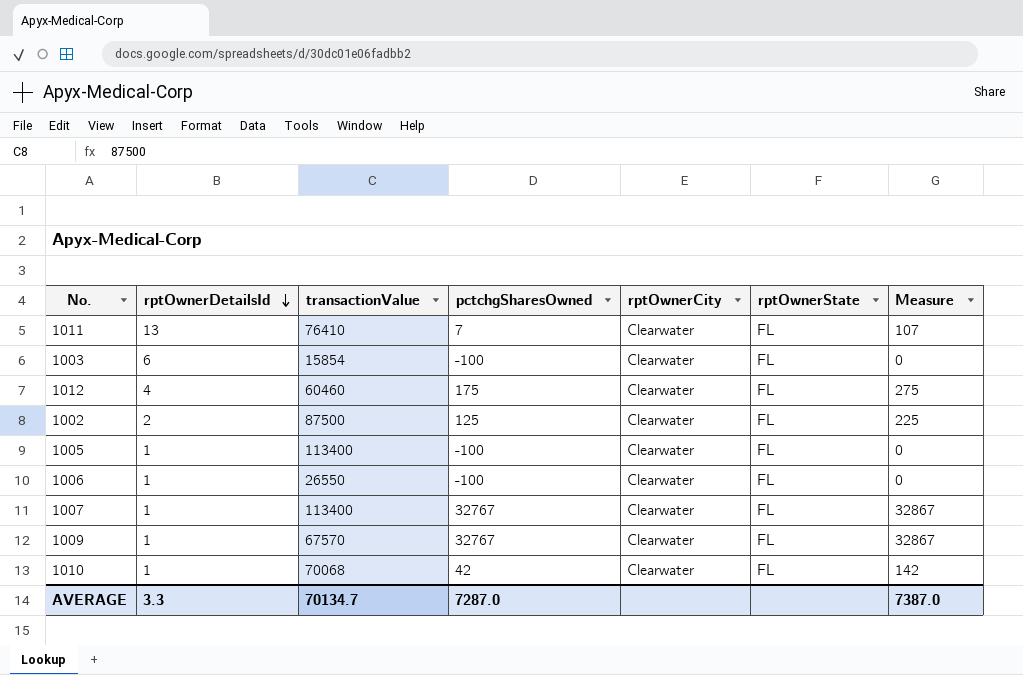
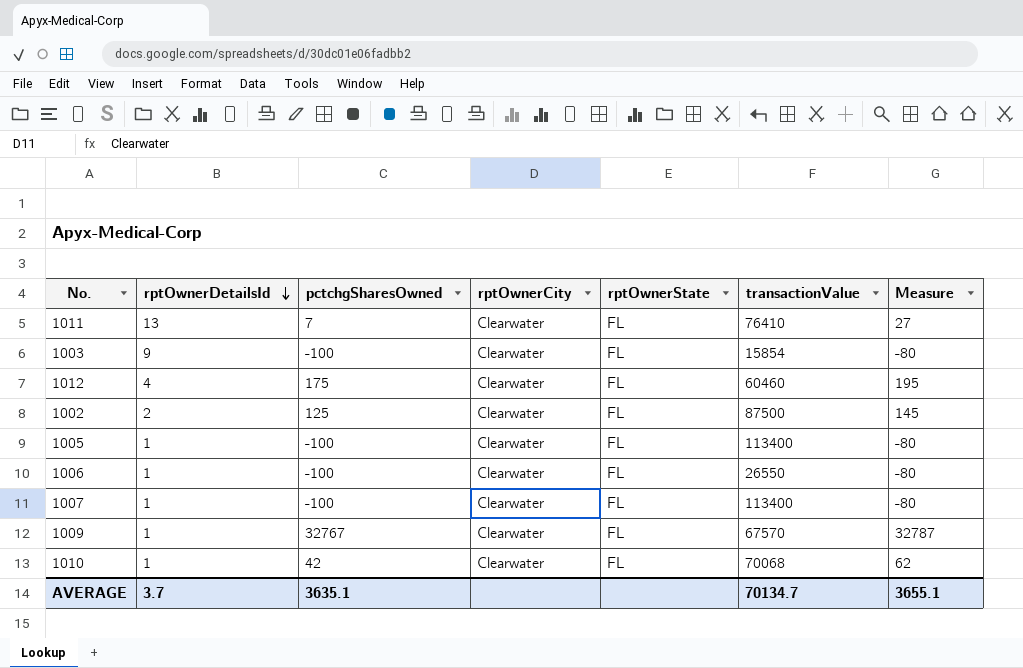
column transactionValue | position: 3 -> 6
column Measure | formula: [pctchgSharesOwned] + 100 -> [pctchgSharesOwned] + 20
1003 | rptOwnerDetailsId: 6 -> 9
1007 | pctchgSharesOwned: 32767 -> -100
AVERAGE | rptOwnerDetailsId: 3.3 -> 3.7
AVERAGE | pctchgSharesOwned: 7287.0 -> 3635.1
AVERAGE | Measure: 7387.0 -> 3655.1

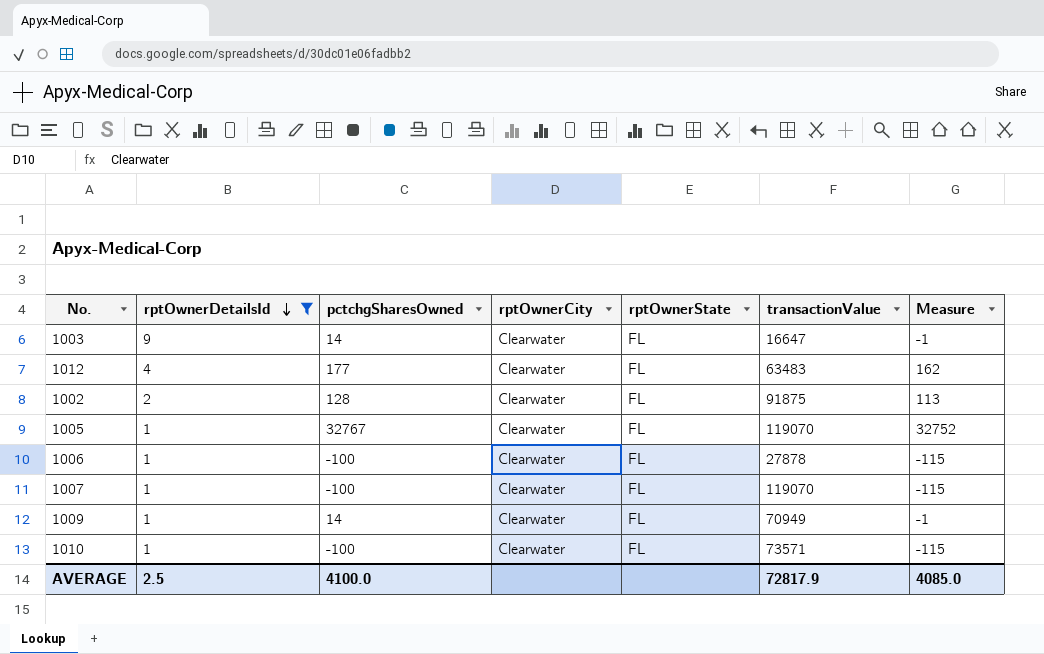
filter: none -> rptOwnerDetailsId != 13
column Measure | formula: [pctchgSharesOwned] + 20 -> [pctchgSharesOwned] - 15
1003 | pctchgSharesOwned: -100 -> 14
1003 | transactionValue: 15854 -> 16647
1012 | pctchgSharesOwned: 175 -> 177
1012 | transactionValue: 60460 -> 63483
1002 | pctchgSharesOwned: 125 -> 128
1002 | transactionValue: 87500 -> 91875
1005 | pctchgSharesOwned: -100 -> 32767
1005 | transactionValue: 113400 -> 119070
1006 | transactionValue: 26550 -> 27878
1007 | transactionValue: 113400 -> 119070
1009 | pctchgSharesOwned: 32767 -> 14
1009 | transactionValue: 67570 -> 70949
1010 | pctchgSharesOwned: 42 -> -100
1010 | transactionValue: 70068 -> 73571
AVERAGE | rptOwnerDetailsId: 3.7 -> 2.5
AVERAGE | pctchgSharesOwned: 3635.1 -> 4100.0
AVERAGE | transactionValue: 70134.7 -> 72817.9
AVERAGE | Measure: 3655.1 -> 4085.0

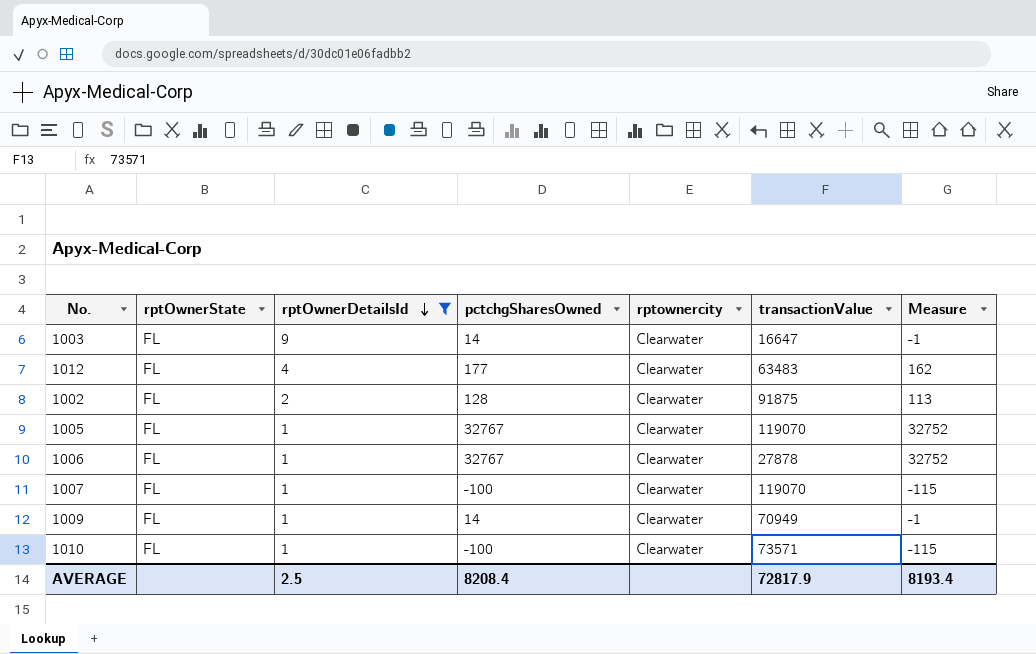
column rptOwnerState | position: 5 -> 2
column name: rptOwnerCity -> rptownercity
1006 | pctchgSharesOwned: -100 -> 32767
1006 | Measure: -115 -> 32752
AVERAGE | pctchgSharesOwned: 4100.0 -> 8208.4
AVERAGE | Measure: 4085.0 -> 8193.4

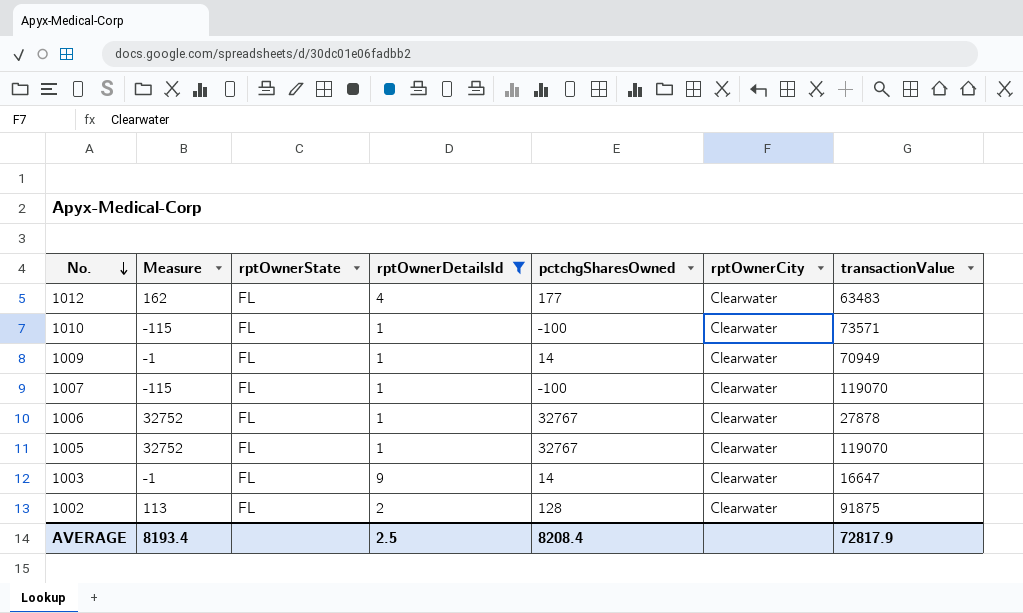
row order: rptOwnerDetailsId descending -> No. descending
column Measure | position: 7 -> 2
column name: rptownercity -> rptOwnerCity

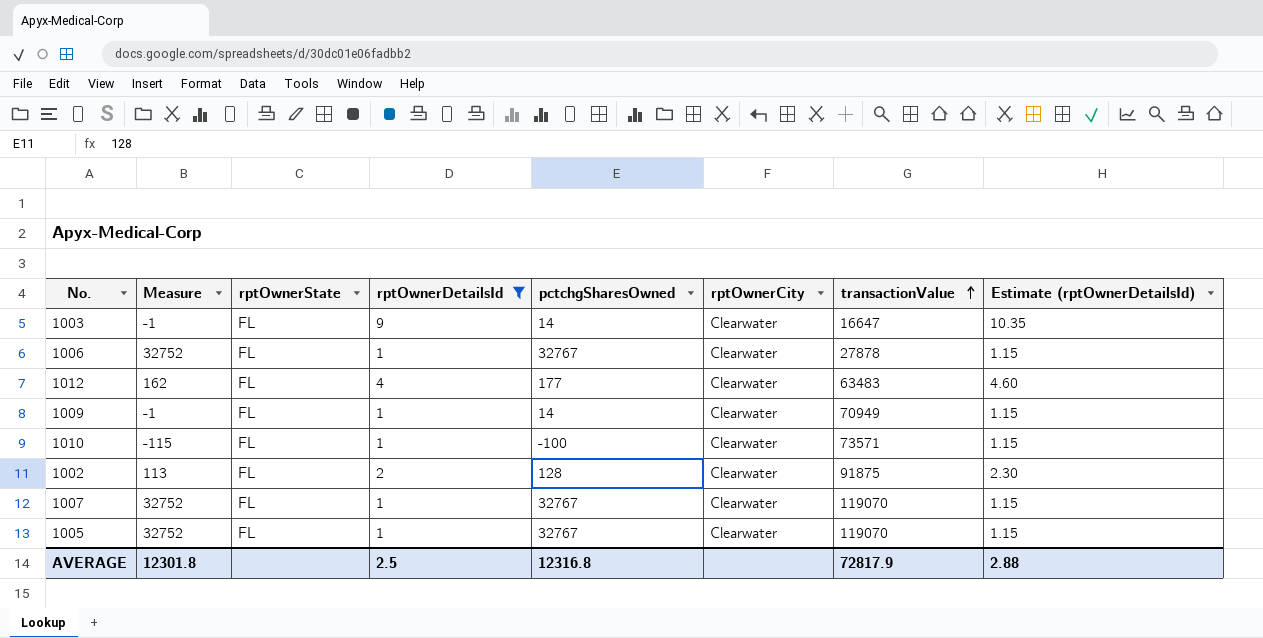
row order: No. descending -> transactionValue ascending
column Estimate (rptOwnerDetailsId) | formula: none -> [rptOwnerDetailsId] * 1.15
1007 | Measure: -115 -> 32752
1007 | pctchgSharesOwned: -100 -> 32767
AVERAGE | Measure: 8193.4 -> 12301.8
AVERAGE | pctchgSharesOwned: 8208.4 -> 12316.8

